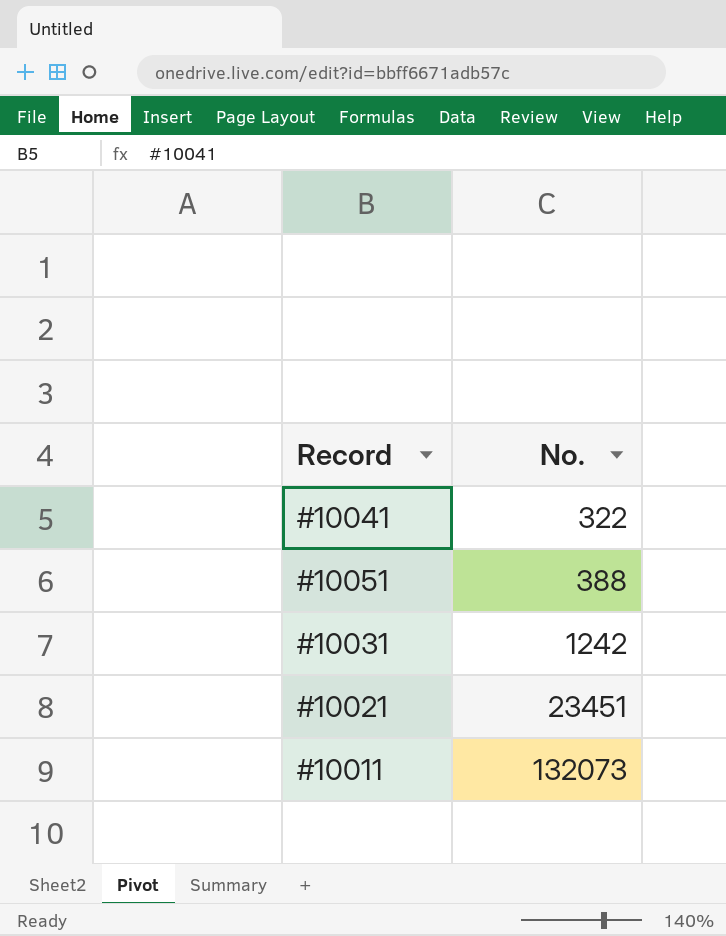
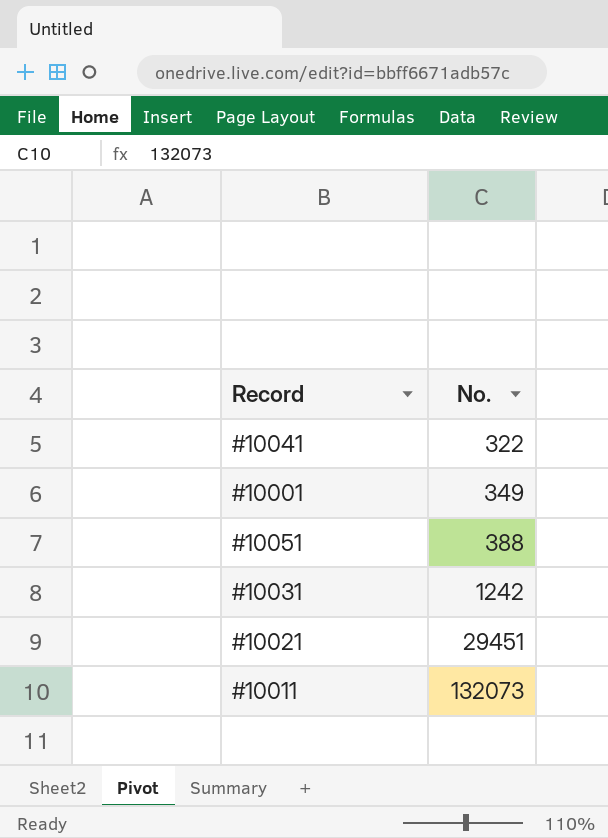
row #10001: none -> 349
#10021 | No.: 23451 -> 29451

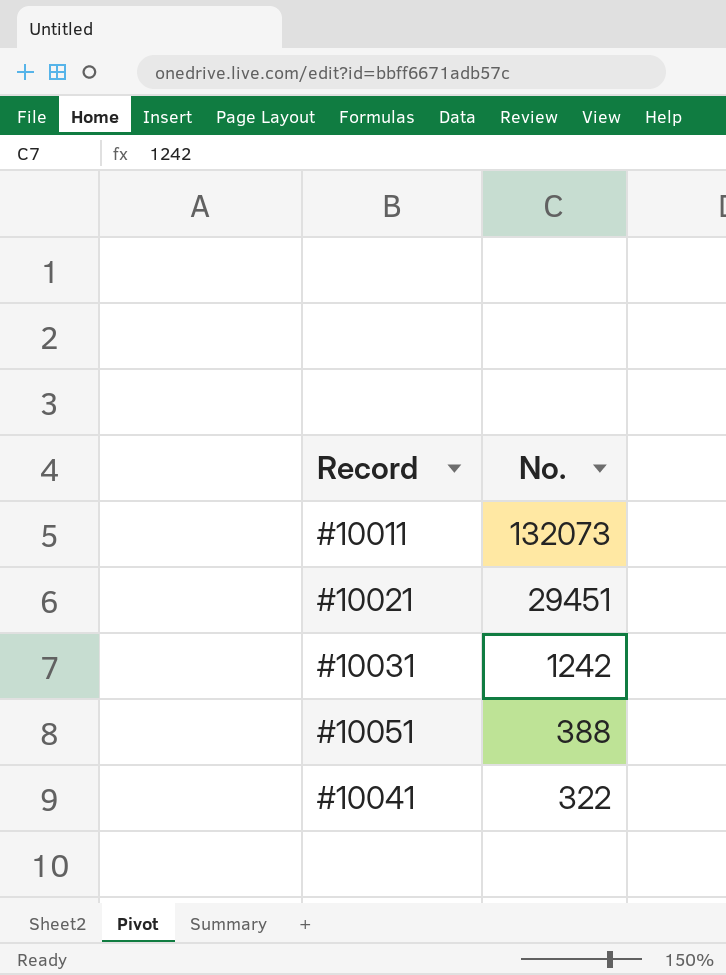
row order: No. ascending -> No. descending
row #10001: 349 -> none

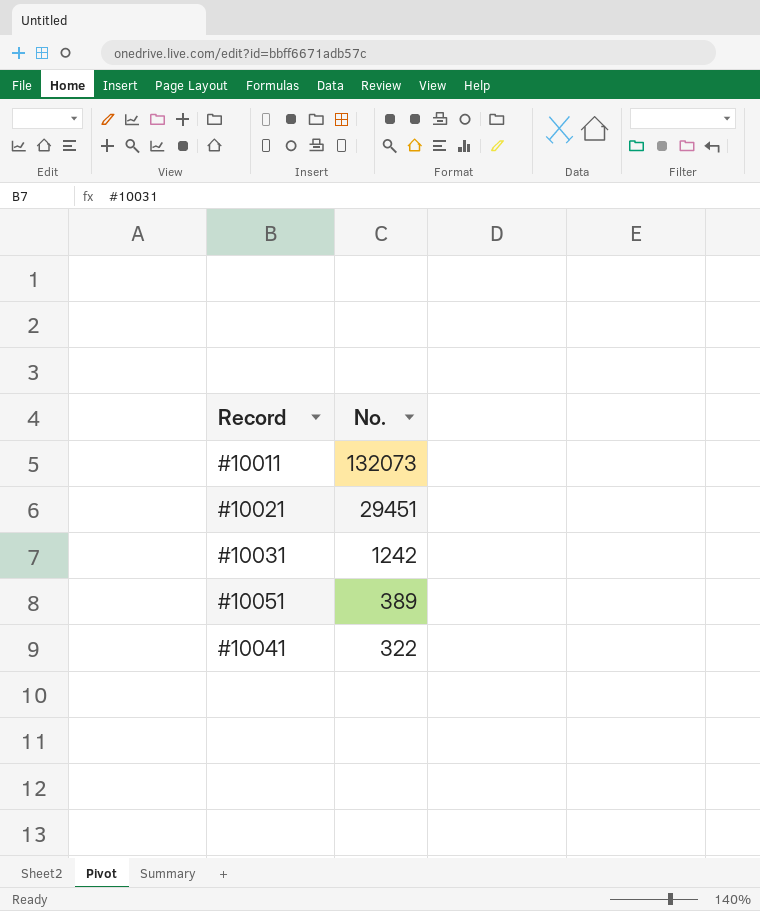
#10051 | No.: 388 -> 389

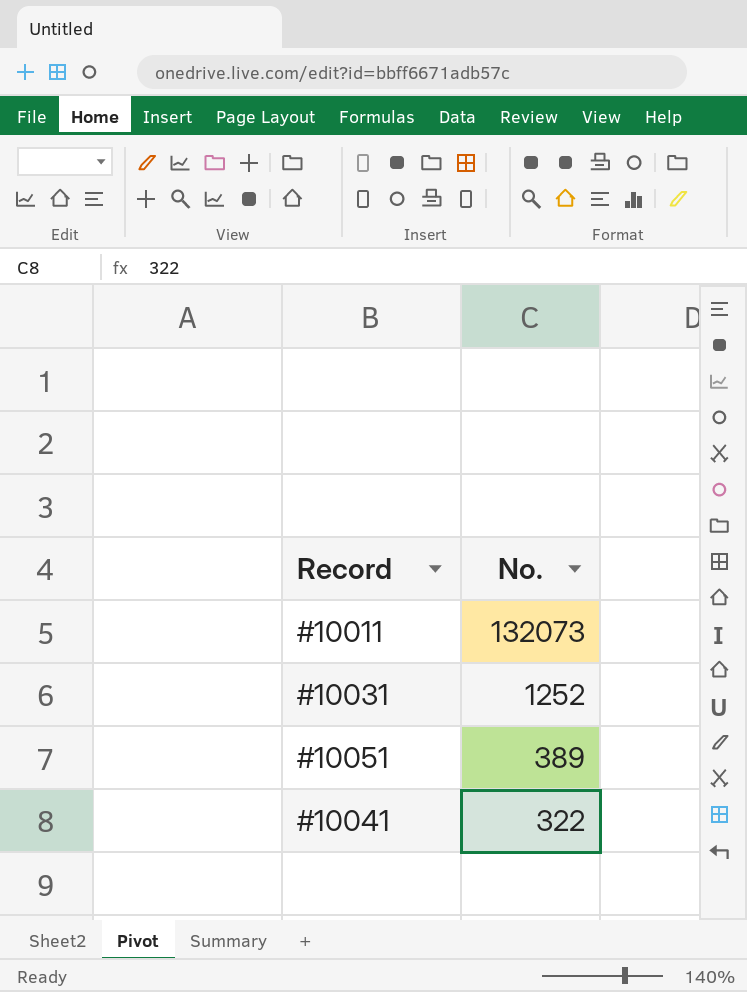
row #10021: 29451 -> none
#10031 | No.: 1242 -> 1252

